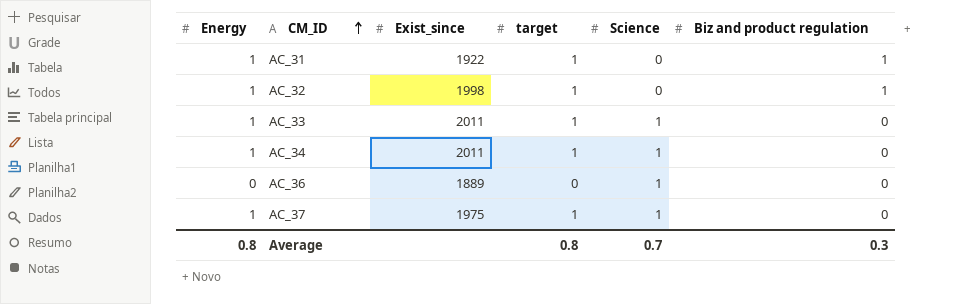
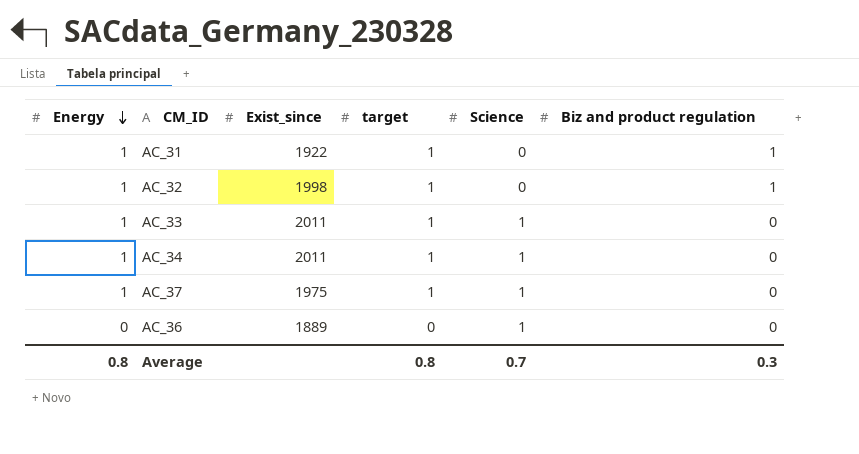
row order: CM_ID ascending -> Energy descending

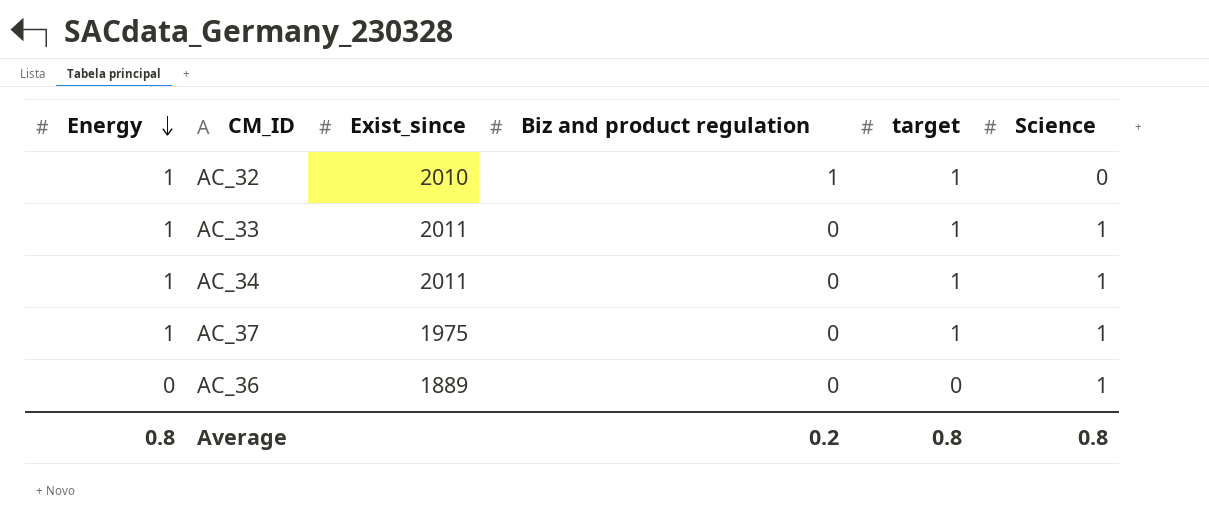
column Biz and product regulation | position: 6 -> 4
row AC_31: 1 | 1922 | 1 | 0 | 1 -> none
AC_32 | Exist_since: 1998 -> 2010
Average | Biz and product regulation: 0.3 -> 0.2
Average | Science: 0.7 -> 0.8

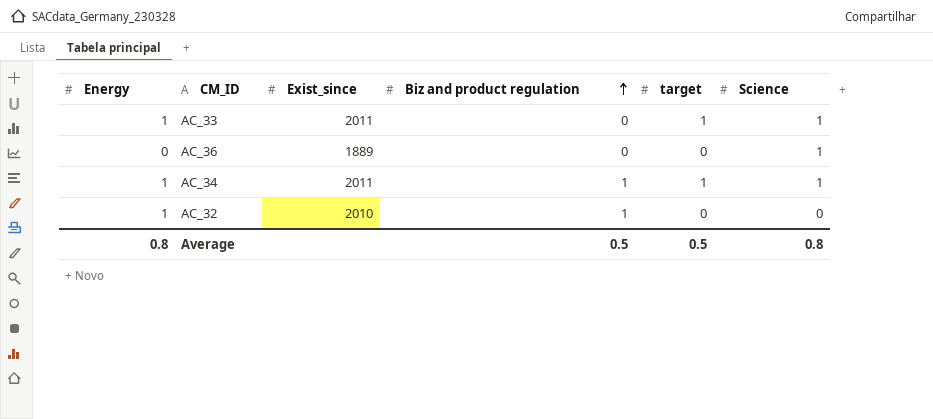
row order: Energy descending -> Biz and product regulation ascending
row AC_37: 1 | 1975 | 0 | 1 | 1 -> none
AC_34 | Biz and product regulation: 0 -> 1
AC_32 | target: 1 -> 0
Average | Biz and product regulation: 0.2 -> 0.5
Average | target: 0.8 -> 0.5

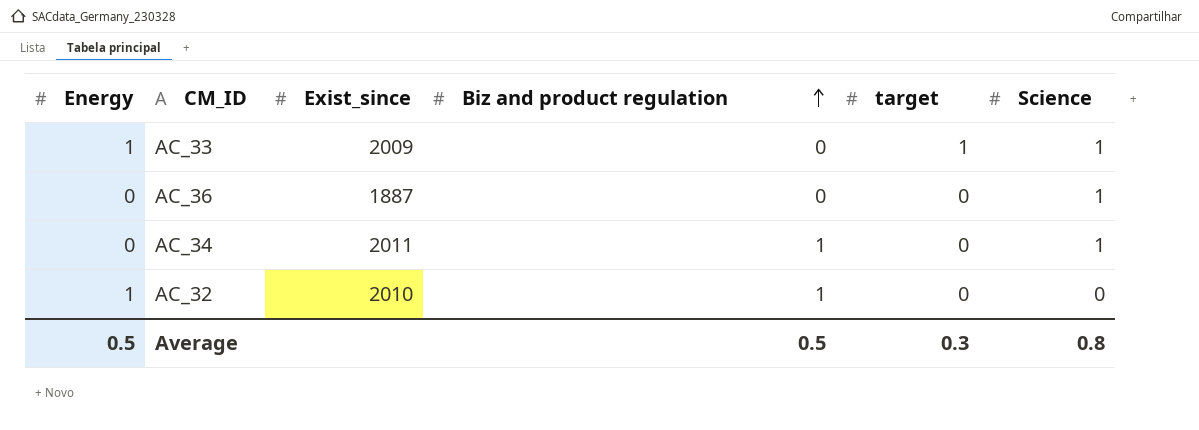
AC_33 | Exist_since: 2011 -> 2009
AC_36 | Exist_since: 1889 -> 1887
AC_34 | Energy: 1 -> 0
AC_34 | target: 1 -> 0
Average | Energy: 0.8 -> 0.5
Average | target: 0.5 -> 0.3

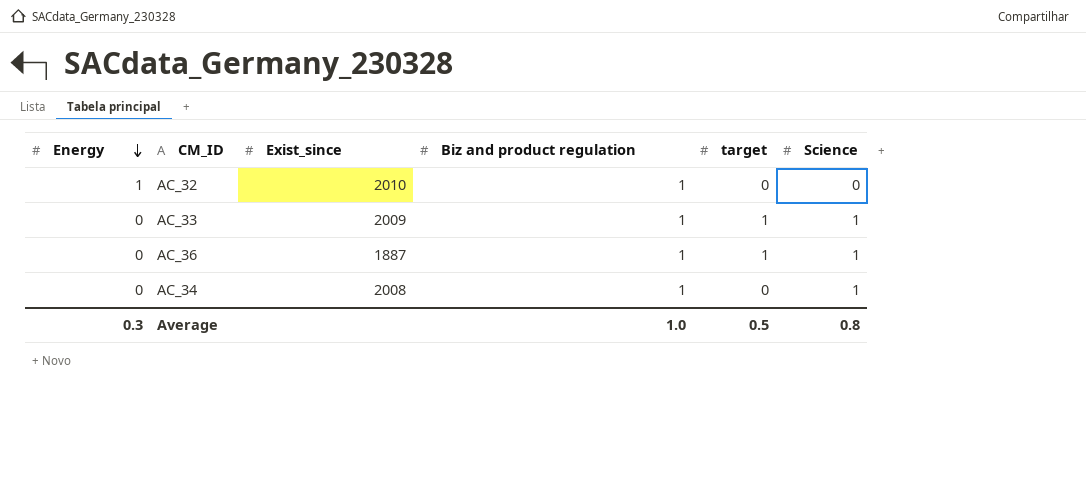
row order: Biz and product regulation ascending -> Energy descending
AC_33 | Energy: 1 -> 0
AC_33 | Biz and product regulation: 0 -> 1
AC_36 | Biz and product regulation: 0 -> 1
AC_36 | target: 0 -> 1
AC_34 | Exist_since: 2011 -> 2008
Average | Energy: 0.5 -> 0.3
Average | Biz and product regulation: 0.5 -> 1.0
Average | target: 0.3 -> 0.5

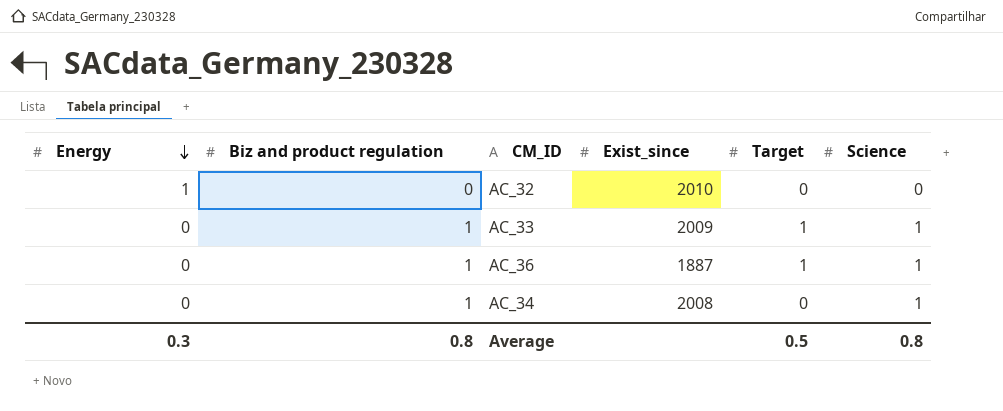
column Biz and product regulation | position: 4 -> 2
column name: target -> Target
AC_32 | Biz and product regulation: 1 -> 0
Average | Biz and product regulation: 1.0 -> 0.8

